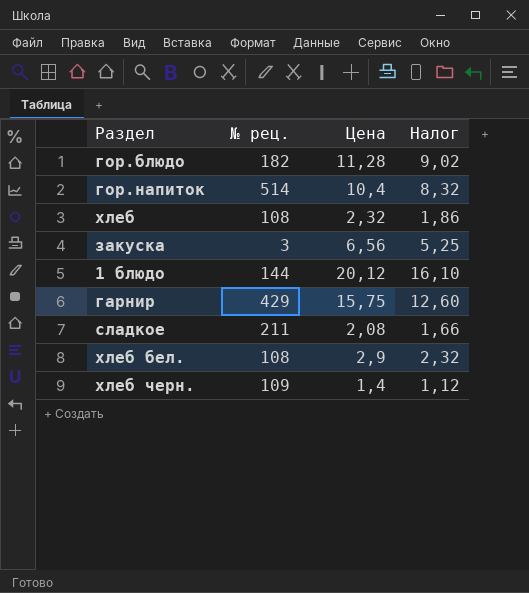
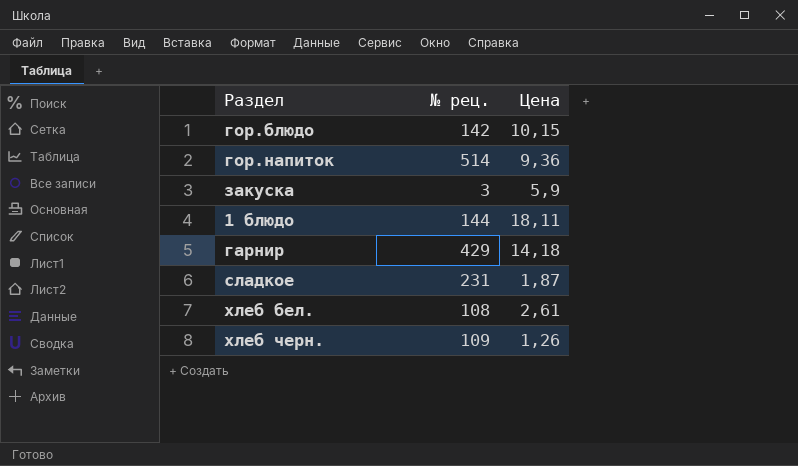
column Налог | formula: [Цена] * 0,8 -> none
row хлеб: 108 | 2,32 | 1,86 -> none
гор.блюдо | № рец.: 182 -> 142
гор.блюдо | Цена: 11,28 -> 10,15
гор.напиток | Цена: 10,4 -> 9,36
закуска | Цена: 6,56 -> 5,9
1 блюдо | Цена: 20,12 -> 18,11
гарнир | Цена: 15,75 -> 14,18
сладкое | № рец.: 211 -> 231
сладкое | Цена: 2,08 -> 1,87
хлеб бел. | Цена: 2,9 -> 2,61
хлеб черн. | Цена: 1,4 -> 1,26

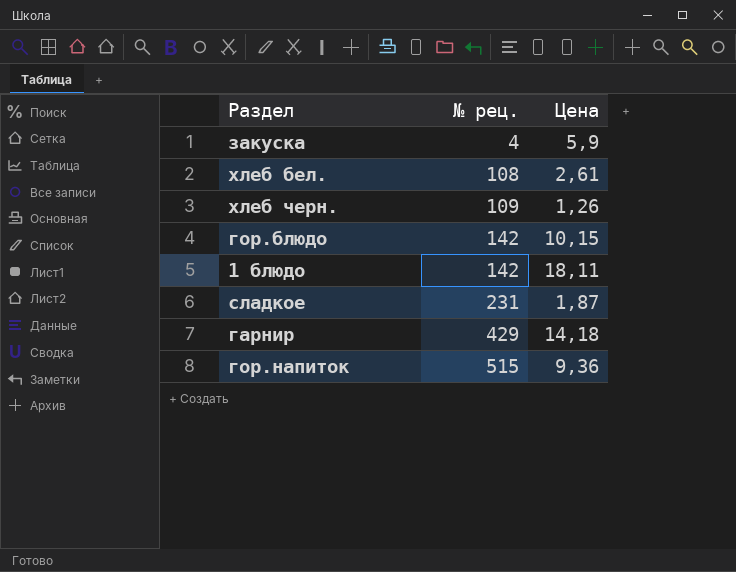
row order: none -> № рец. ascending
закуска | № рец.: 3 -> 4
1 блюдо | № рец.: 144 -> 142
гор.напиток | № рец.: 514 -> 515

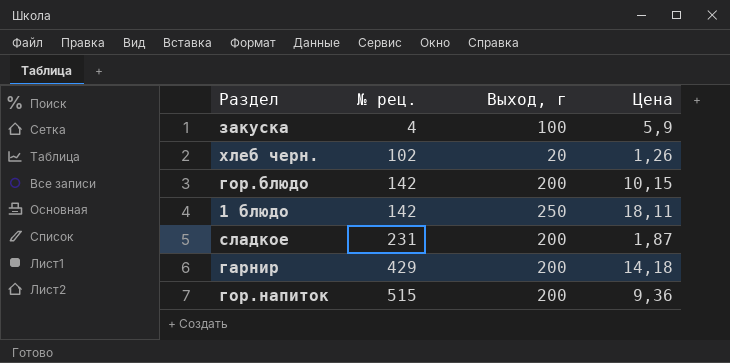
column Выход, г | position: none -> 3
row хлеб бел.: 108 | 2,61 -> none
хлеб черн. | № рец.: 109 -> 102

